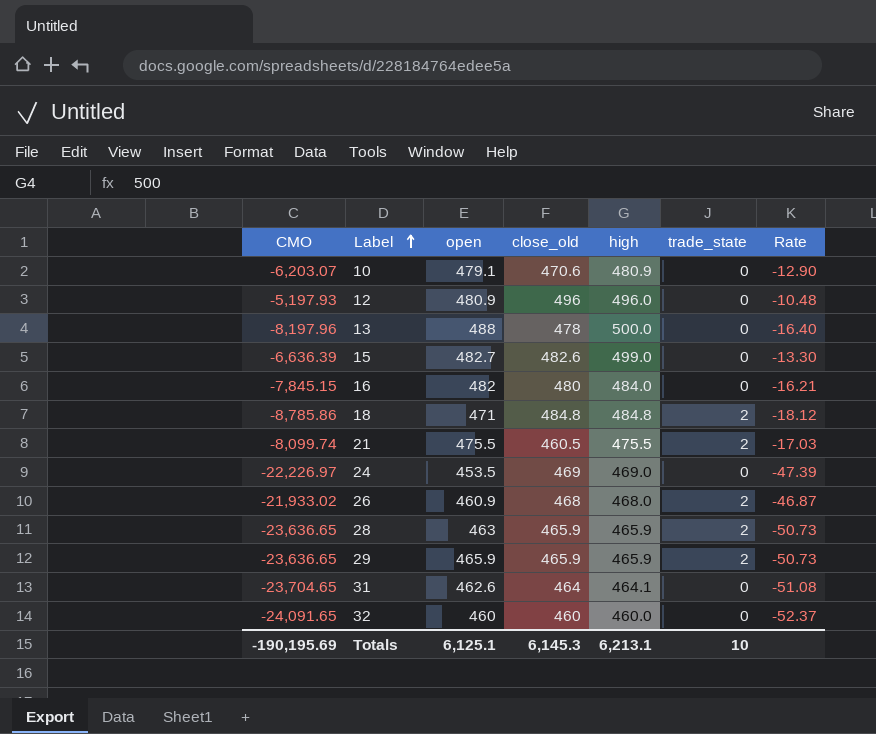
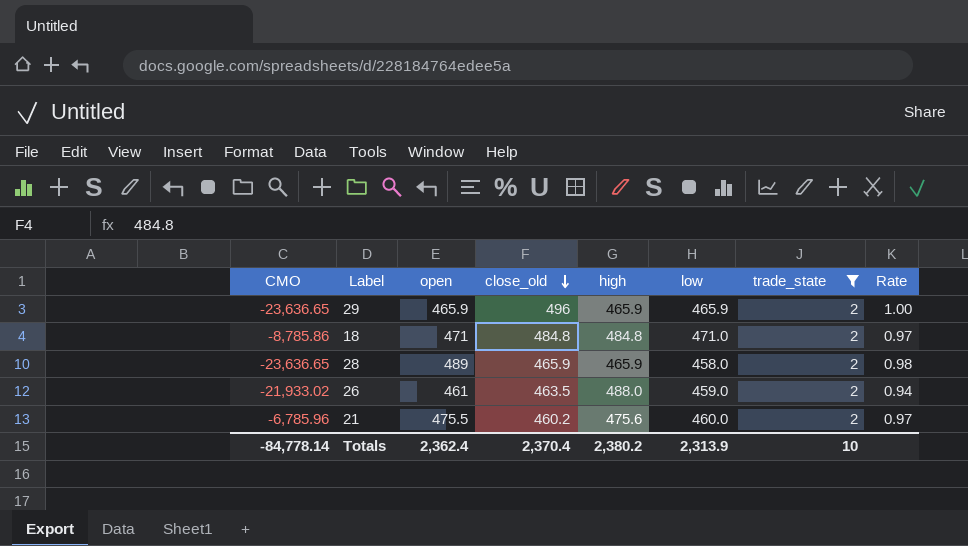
filter: none -> trade_state = 2
row order: Label ascending -> close_old descending
column low | position: none -> 6
column Rate | formula: [CMO] / [high] -> [low] / [high]
29 | close_old: 465.9 -> 496
28 | open: 463 -> 489
26 | open: 460.9 -> 461
26 | close_old: 468 -> 463.5
26 | high: 468.0 -> 488.0
21 | CMO: -8,099.74 -> -6,785.96
21 | close_old: 460.5 -> 460.2
21 | high: 475.5 -> 475.6
Totals | CMO: -190,195.69 -> -84,778.14
Totals | open: 6,125.1 -> 2,362.4
Totals | close_old: 6,145.3 -> 2,370.4
Totals | high: 6,213.1 -> 2,380.2

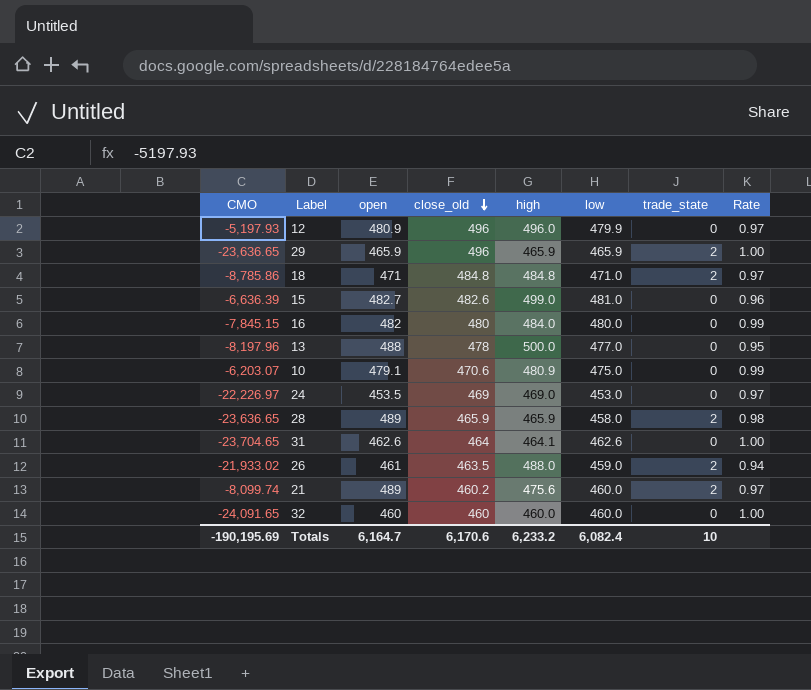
filter: trade_state = 2 -> none
21 | CMO: -6,785.96 -> -8,099.74
21 | open: 475.5 -> 489
Totals | CMO: -84,778.14 -> -190,195.69
Totals | open: 2,362.4 -> 6,164.7
Totals | close_old: 2,370.4 -> 6,170.6
Totals | high: 2,380.2 -> 6,233.2
Totals | low: 2,313.9 -> 6,082.4

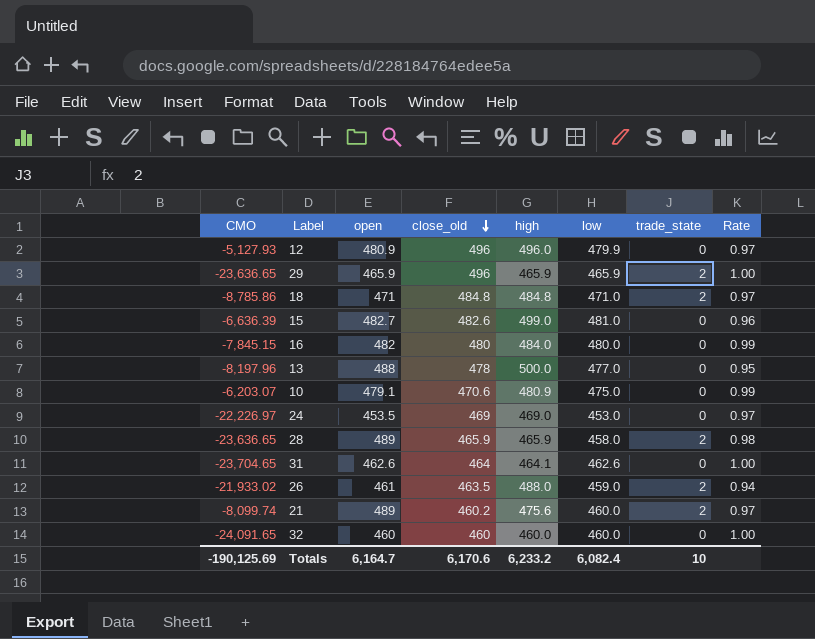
12 | CMO: -5,197.93 -> -5,127.93
Totals | CMO: -190,195.69 -> -190,125.69

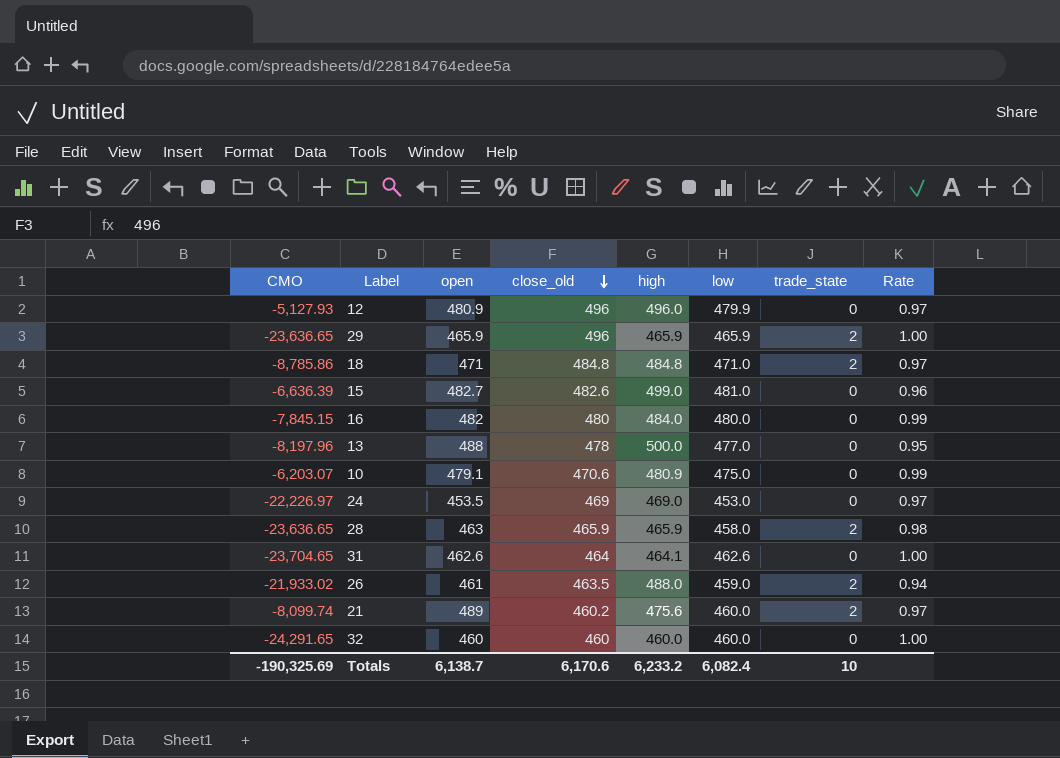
28 | open: 489 -> 463
32 | CMO: -24,091.65 -> -24,291.65
Totals | CMO: -190,125.69 -> -190,325.69
Totals | open: 6,164.7 -> 6,138.7

